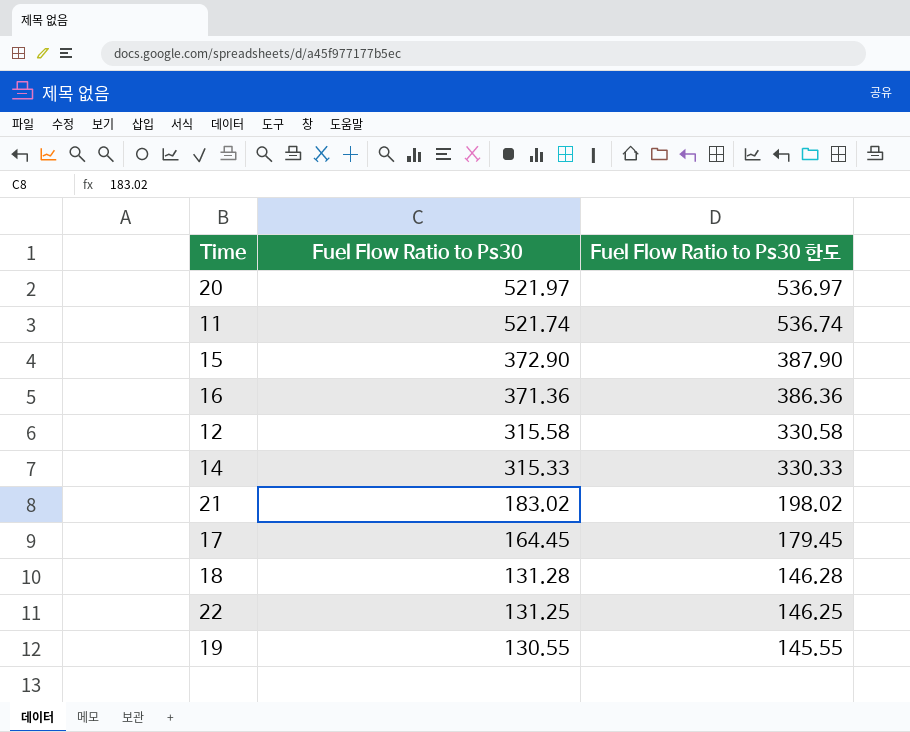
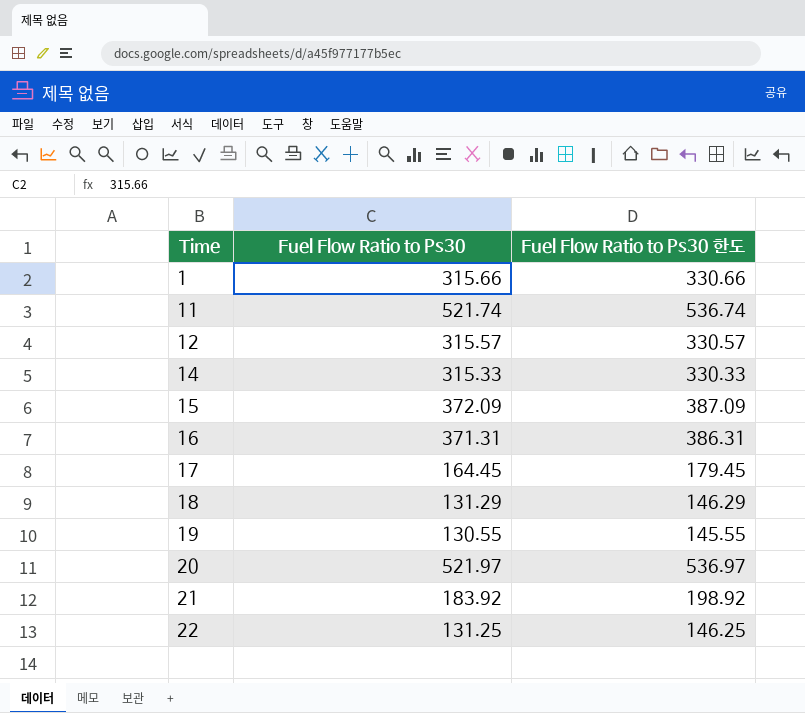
row order: Fuel Flow Ratio to Ps30 descending -> Time ascending
row 1: none -> 315.66 | 330.66
12 | Fuel Flow Ratio to Ps30: 315.58 -> 315.57
12 | Fuel Flow Ratio to Ps30 한도: 330.58 -> 330.57
15 | Fuel Flow Ratio to Ps30: 372.90 -> 372.09
15 | Fuel Flow Ratio to Ps30 한도: 387.90 -> 387.09
16 | Fuel Flow Ratio to Ps30: 371.36 -> 371.31
16 | Fuel Flow Ratio to Ps30 한도: 386.36 -> 386.31
18 | Fuel Flow Ratio to Ps30: 131.28 -> 131.29
18 | Fuel Flow Ratio to Ps30 한도: 146.28 -> 146.29
21 | Fuel Flow Ratio to Ps30: 183.02 -> 183.92
21 | Fuel Flow Ratio to Ps30 한도: 198.02 -> 198.92

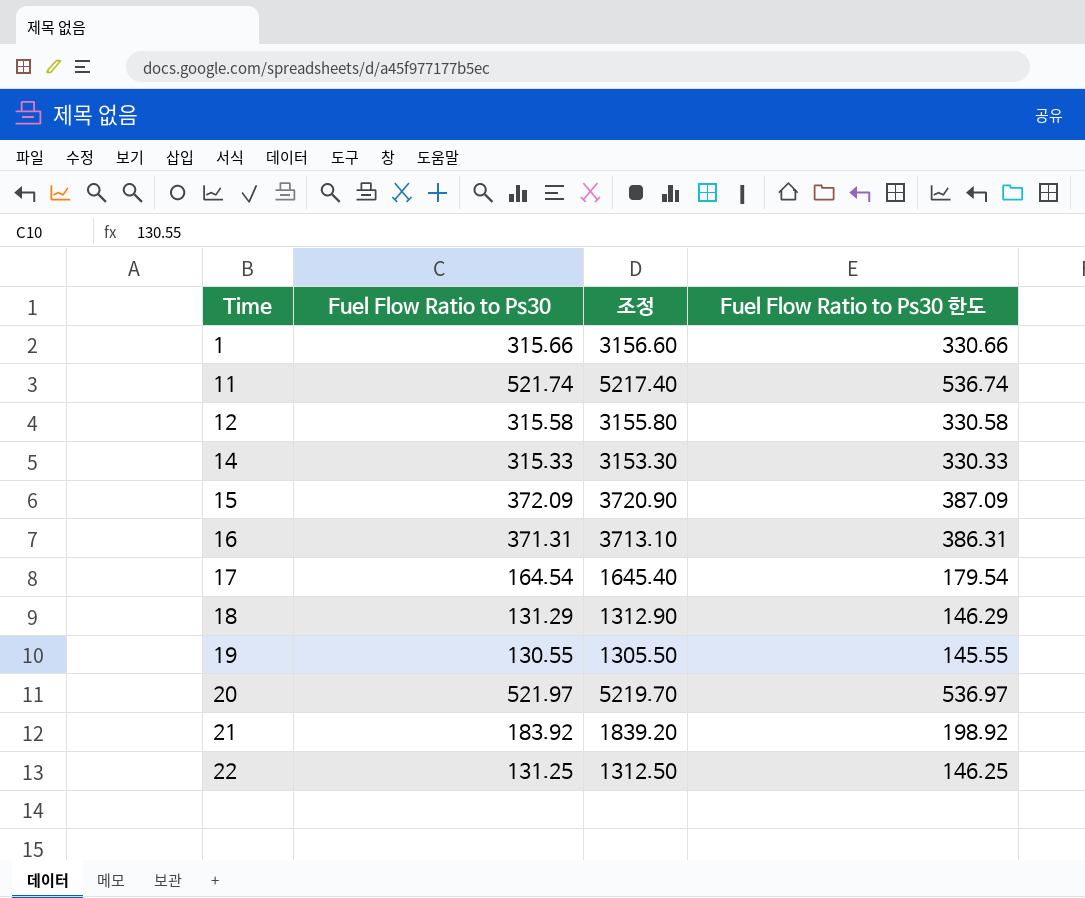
column 조정 | formula: none -> [Fuel Flow Ratio to Ps30] * 10
12 | Fuel Flow Ratio to Ps30: 315.57 -> 315.58
12 | Fuel Flow Ratio to Ps30 한도: 330.57 -> 330.58
17 | Fuel Flow Ratio to Ps30: 164.45 -> 164.54
17 | Fuel Flow Ratio to Ps30 한도: 179.45 -> 179.54

